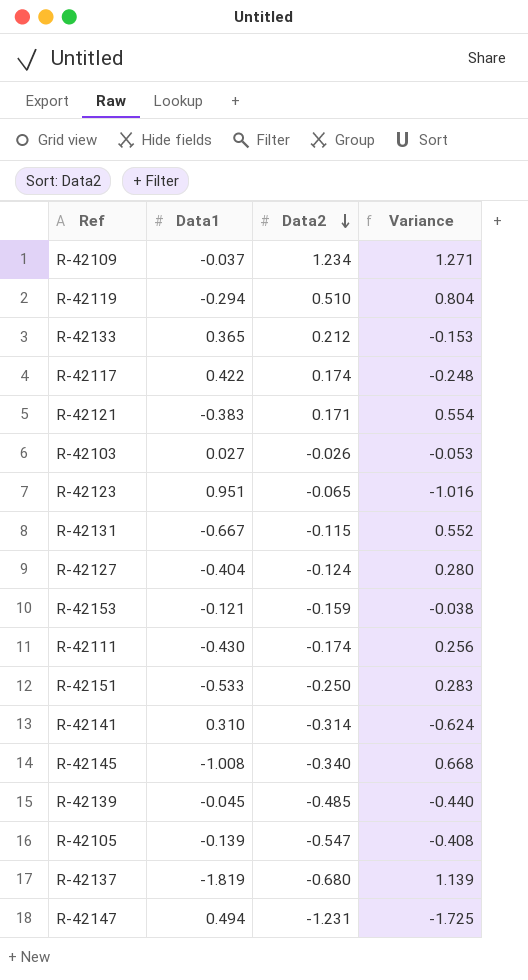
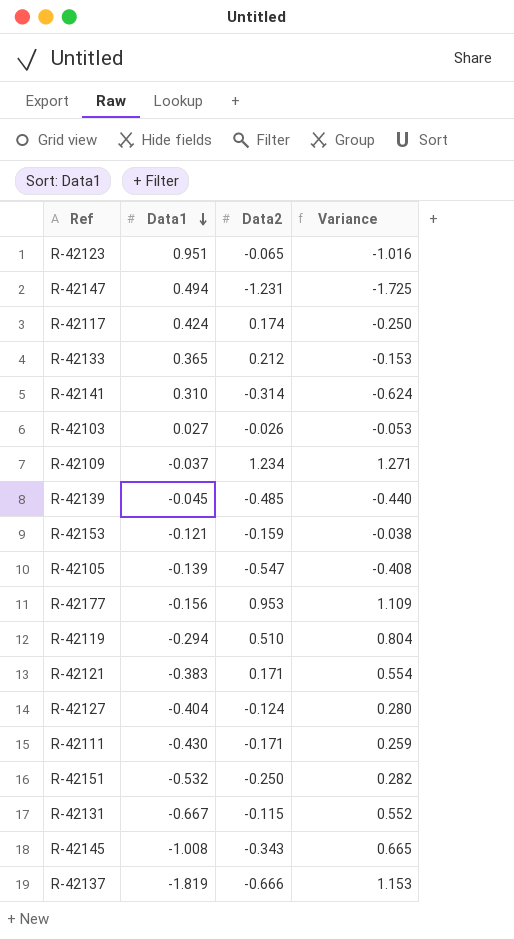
row order: Data2 descending -> Data1 descending
R-42117 | Data1: 0.422 -> 0.424
R-42117 | Variance: -0.248 -> -0.250
row R-42177: none -> -0.156 | 0.953 | 1.109
R-42111 | Data2: -0.174 -> -0.171
R-42111 | Variance: 0.256 -> 0.259
R-42151 | Data1: -0.533 -> -0.532
R-42151 | Variance: 0.283 -> 0.282
R-42145 | Data2: -0.340 -> -0.343
R-42145 | Variance: 0.668 -> 0.665
R-42137 | Data2: -0.680 -> -0.666
R-42137 | Variance: 1.139 -> 1.153

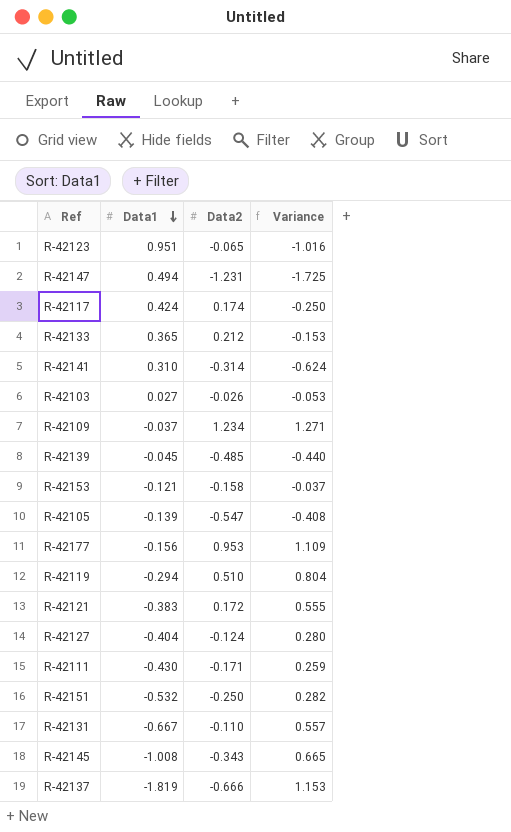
R-42153 | Data2: -0.159 -> -0.158
R-42153 | Variance: -0.038 -> -0.037
R-42121 | Data2: 0.171 -> 0.172
R-42121 | Variance: 0.554 -> 0.555
R-42131 | Data2: -0.115 -> -0.110
R-42131 | Variance: 0.552 -> 0.557

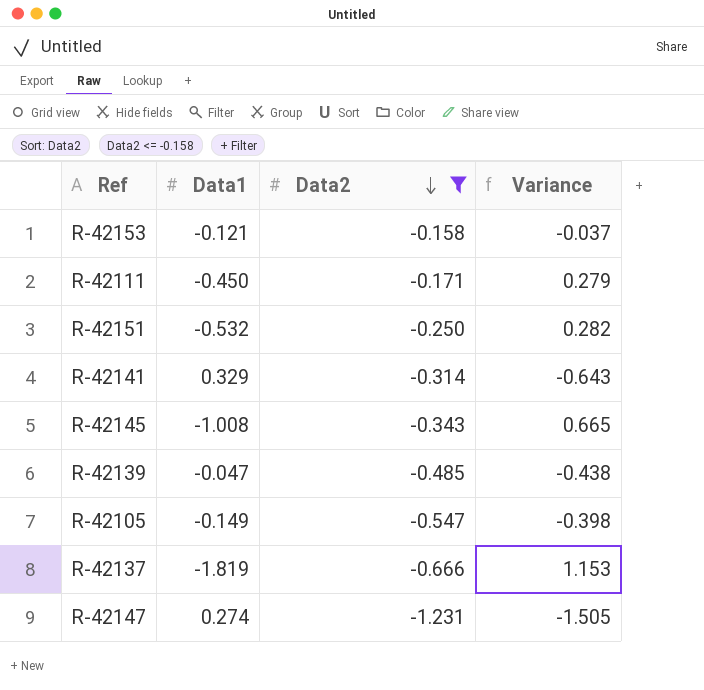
filter: none -> Data2 <= -0.158
row order: Data1 descending -> Data2 descending
R-42111 | Data1: -0.430 -> -0.450
R-42111 | Variance: 0.259 -> 0.279
R-42141 | Data1: 0.310 -> 0.329
R-42141 | Variance: -0.624 -> -0.643
R-42139 | Data1: -0.045 -> -0.047
R-42139 | Variance: -0.440 -> -0.438
R-42105 | Data1: -0.139 -> -0.149
R-42105 | Variance: -0.408 -> -0.398
R-42147 | Data1: 0.494 -> 0.274
R-42147 | Variance: -1.725 -> -1.505

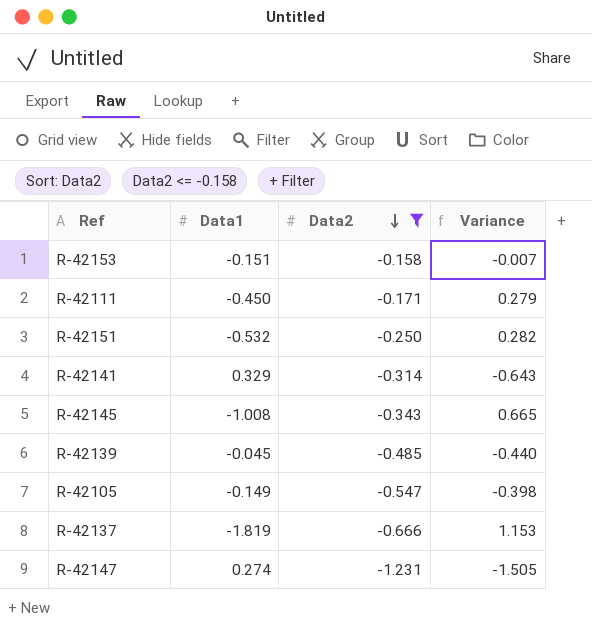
R-42153 | Data1: -0.121 -> -0.151
R-42153 | Variance: -0.037 -> -0.007
R-42139 | Data1: -0.047 -> -0.045
R-42139 | Variance: -0.438 -> -0.440

